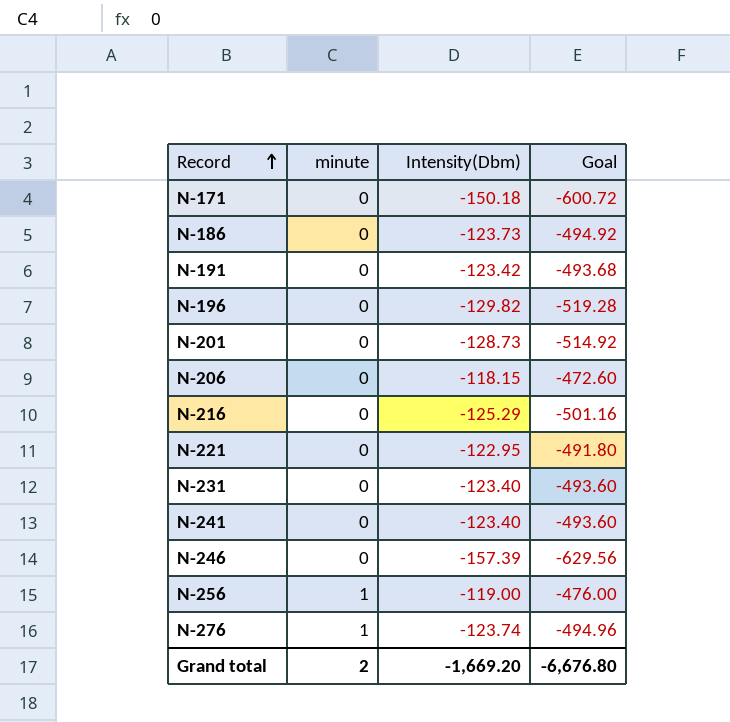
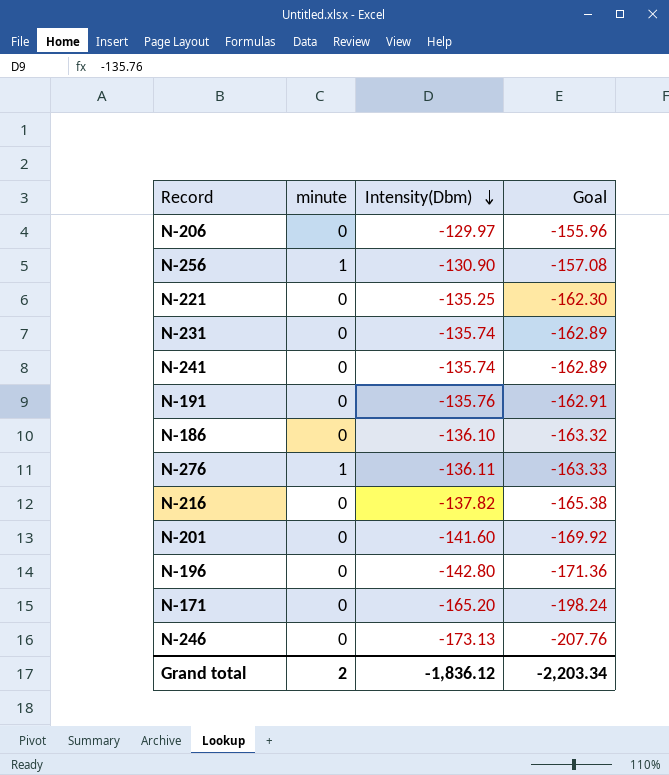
row order: Record ascending -> Intensity(Dbm) descending
column Goal | formula: [Intensity(Dbm)] * 4 -> [Intensity(Dbm)] * 1.2
N-206 | Intensity(Dbm): -118.15 -> -129.97
N-256 | Intensity(Dbm): -119.00 -> -130.90
N-221 | Intensity(Dbm): -122.95 -> -135.25
N-231 | Intensity(Dbm): -123.40 -> -135.74
N-241 | Intensity(Dbm): -123.40 -> -135.74
N-191 | Intensity(Dbm): -123.42 -> -135.76
N-186 | Intensity(Dbm): -123.73 -> -136.10
N-276 | Intensity(Dbm): -123.74 -> -136.11
N-216 | Intensity(Dbm): -125.29 -> -137.82
N-201 | Intensity(Dbm): -128.73 -> -141.60
N-196 | Intensity(Dbm): -129.82 -> -142.80
N-171 | Intensity(Dbm): -150.18 -> -165.20
N-246 | Intensity(Dbm): -157.39 -> -173.13
Grand total | Intensity(Dbm): -1,669.20 -> -1,836.12
Grand total | Goal: -6,676.80 -> -2,203.34

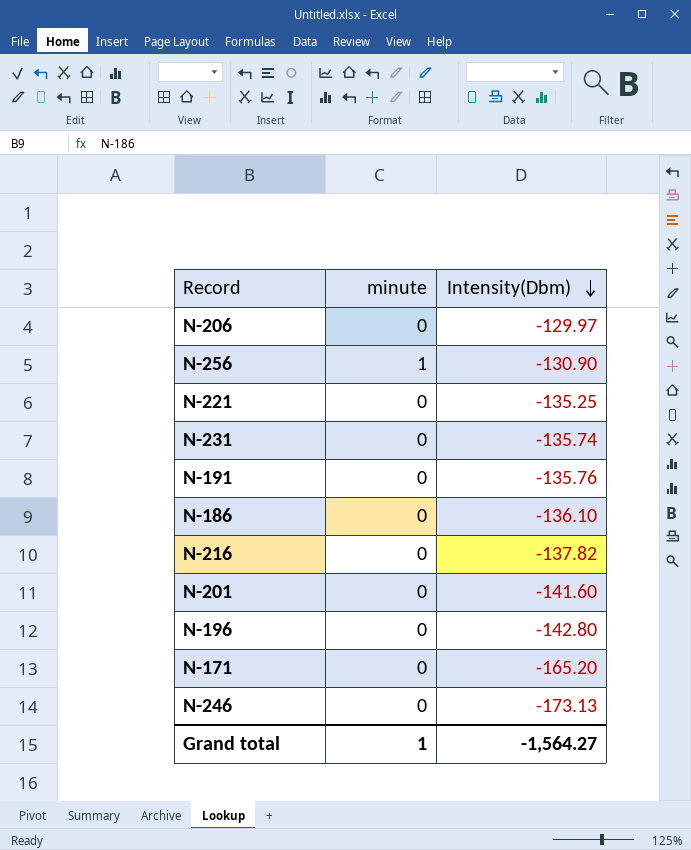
column Goal | formula: [Intensity(Dbm)] * 1.2 -> none
row N-241: 0 | -135.74 | -162.89 -> none
row N-276: 1 | -136.11 | -163.33 -> none
Grand total | minute: 2 -> 1
Grand total | Intensity(Dbm): -1,836.12 -> -1,564.27

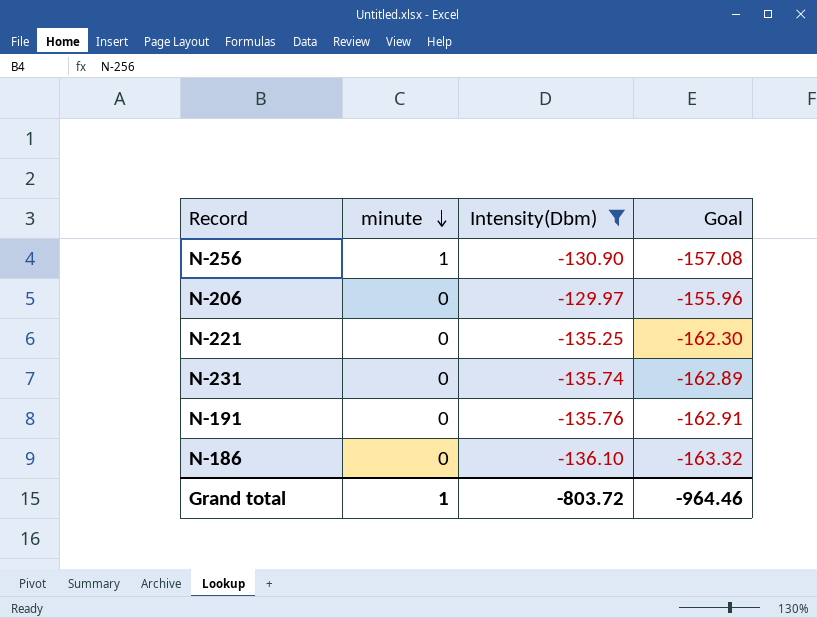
filter: none -> Intensity(Dbm) >= -136.10
row order: Intensity(Dbm) descending -> minute descending
column Goal | formula: none -> [Intensity(Dbm)] * 1.2
Grand total | Intensity(Dbm): -1,564.27 -> -803.72

